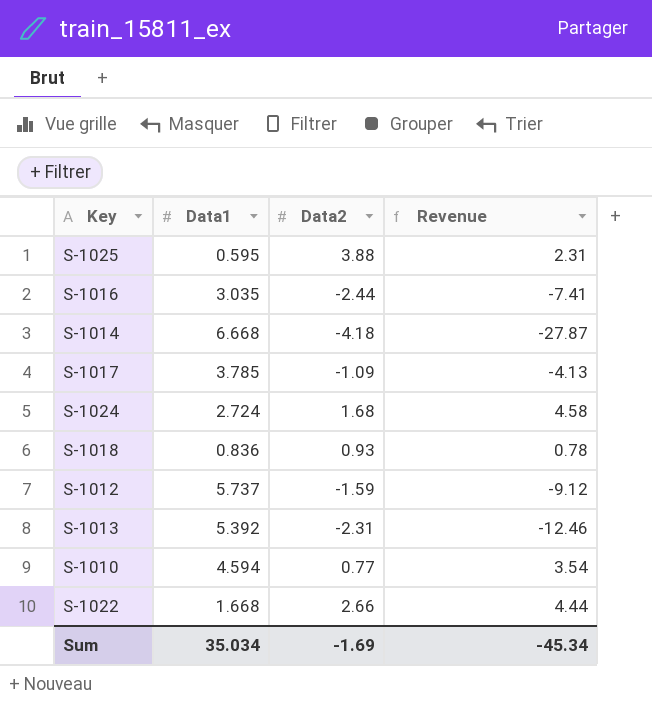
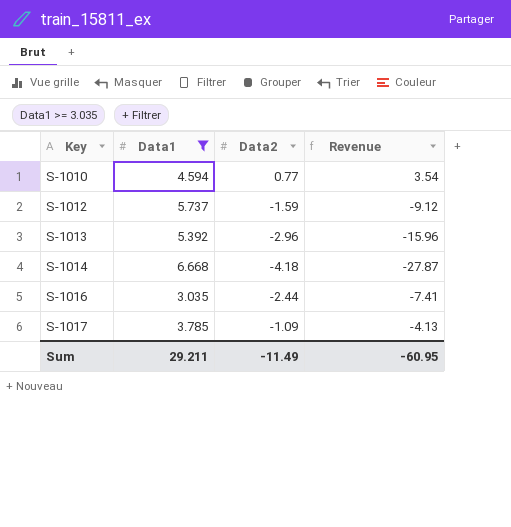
filter: none -> Data1 >= 3.035
row order: none -> Key ascending
S-1013 | Data2: -2.31 -> -2.96
S-1013 | Revenue: -12.46 -> -15.96
Sum | Data1: 35.034 -> 29.211
Sum | Data2: -1.69 -> -11.49
Sum | Revenue: -45.34 -> -60.95

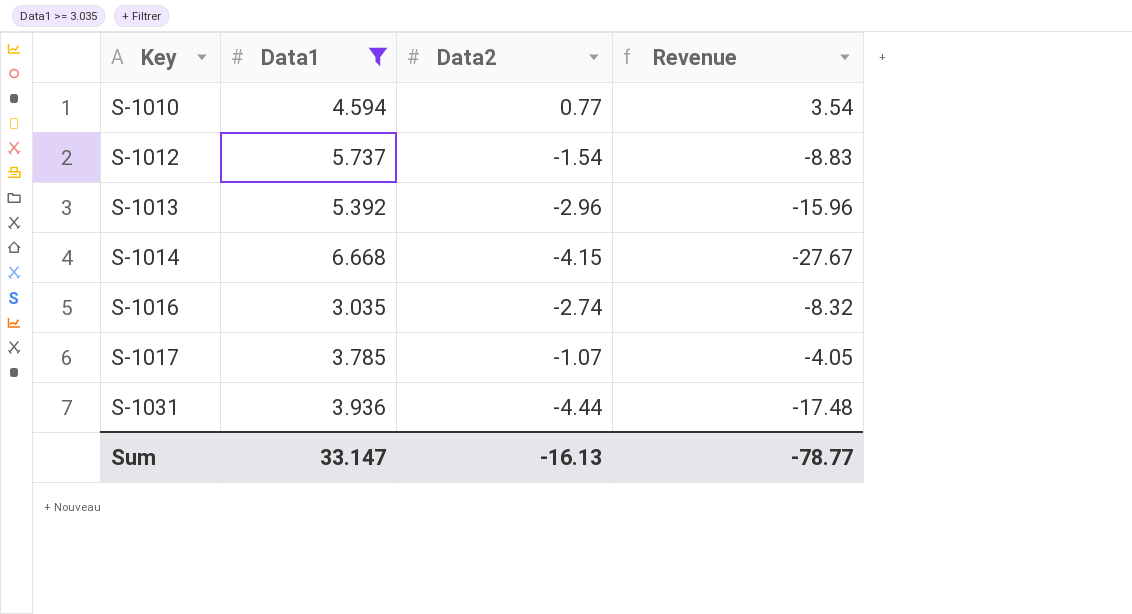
S-1012 | Data2: -1.59 -> -1.54
S-1012 | Revenue: -9.12 -> -8.83
S-1014 | Data2: -4.18 -> -4.15
S-1014 | Revenue: -27.87 -> -27.67
S-1016 | Data2: -2.44 -> -2.74
S-1016 | Revenue: -7.41 -> -8.32
S-1017 | Data2: -1.09 -> -1.07
S-1017 | Revenue: -4.13 -> -4.05
row S-1031: none -> 3.936 | -4.44 | -17.48
Sum | Data1: 29.211 -> 33.147
Sum | Data2: -11.49 -> -16.13
Sum | Revenue: -60.95 -> -78.77

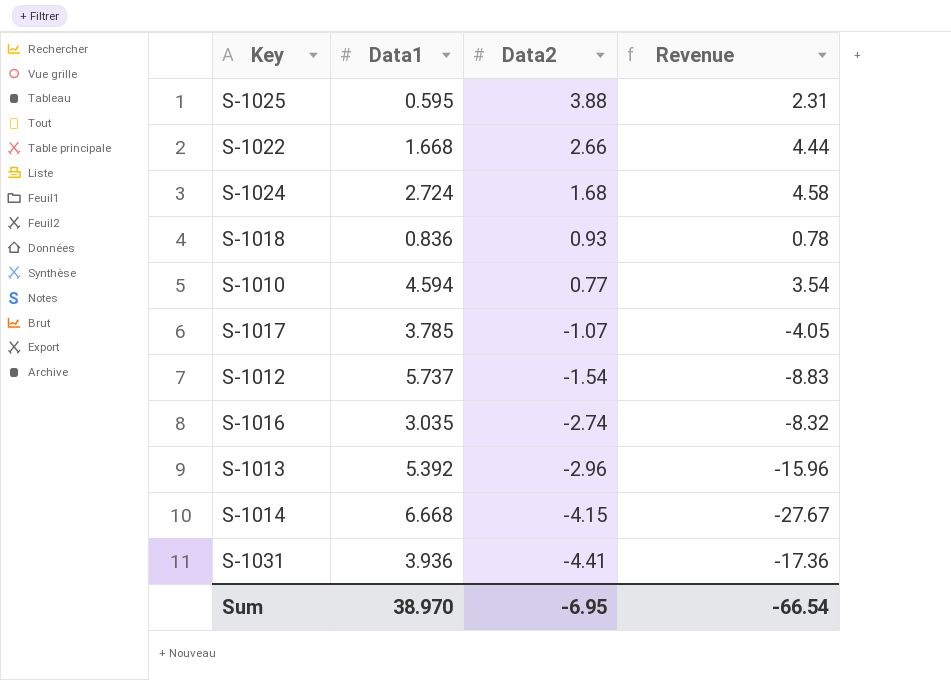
filter: Data1 >= 3.035 -> none
row order: Key ascending -> Data2 descending
S-1031 | Data2: -4.44 -> -4.41
S-1031 | Revenue: -17.48 -> -17.36
Sum | Data1: 33.147 -> 38.970
Sum | Data2: -16.13 -> -6.95
Sum | Revenue: -78.77 -> -66.54

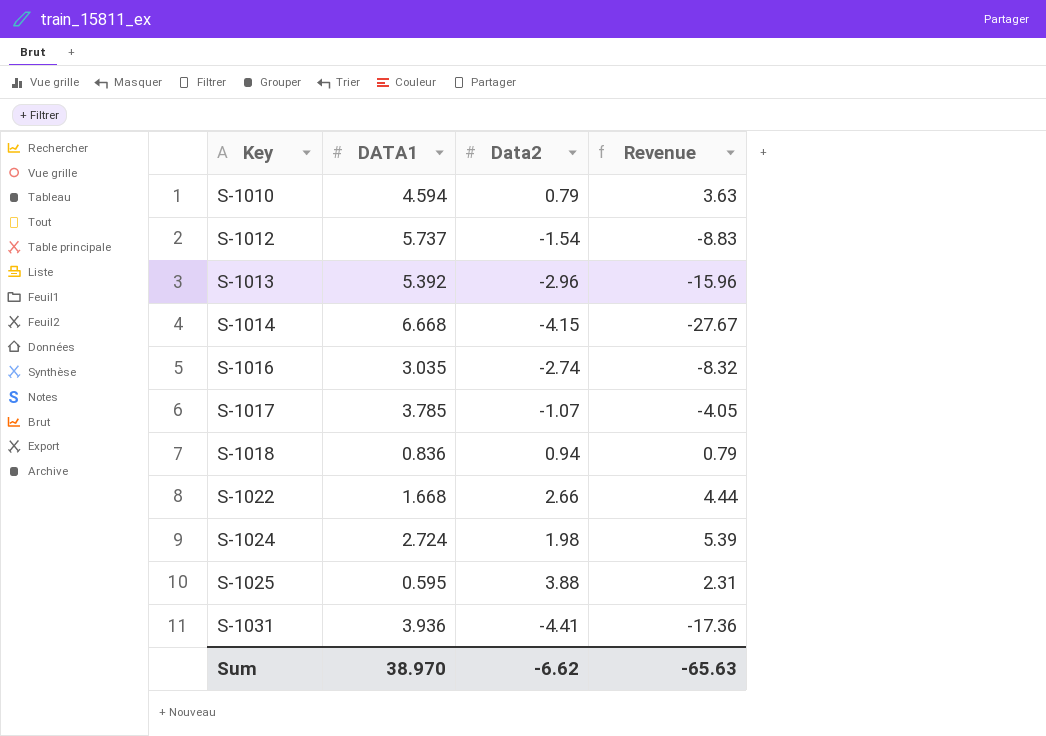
row order: Data2 descending -> Key ascending
column name: Data1 -> DATA1
S-1010 | Data2: 0.77 -> 0.79
S-1010 | Revenue: 3.54 -> 3.63
S-1018 | Data2: 0.93 -> 0.94
S-1018 | Revenue: 0.78 -> 0.79
S-1024 | Data2: 1.68 -> 1.98
S-1024 | Revenue: 4.58 -> 5.39
Sum | Data2: -6.95 -> -6.62
Sum | Revenue: -66.54 -> -65.63

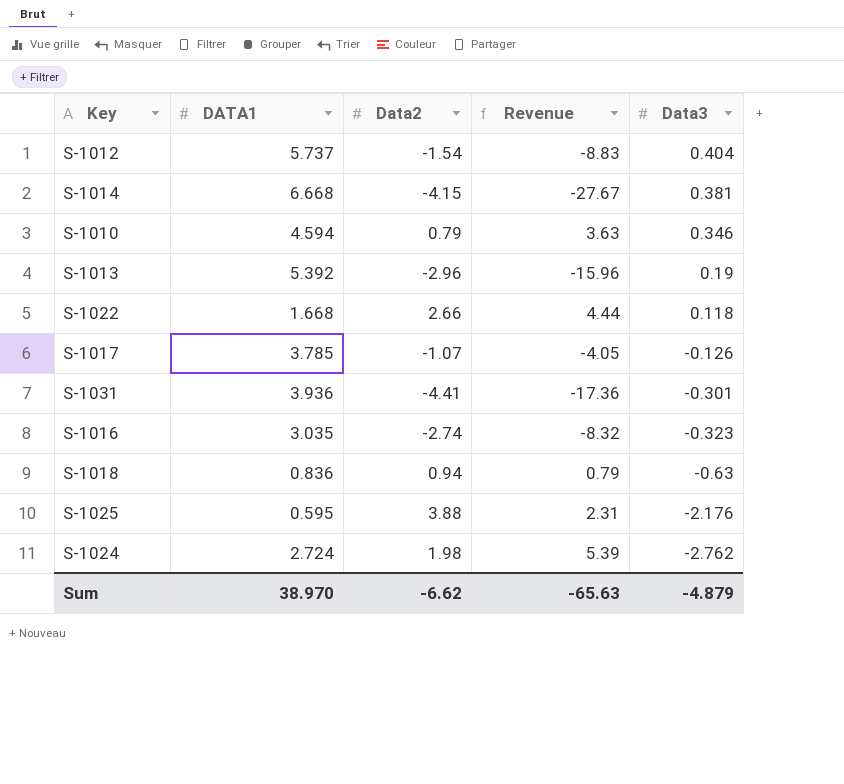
row order: Key ascending -> Data3 descending
column Data3 | position: none -> 5

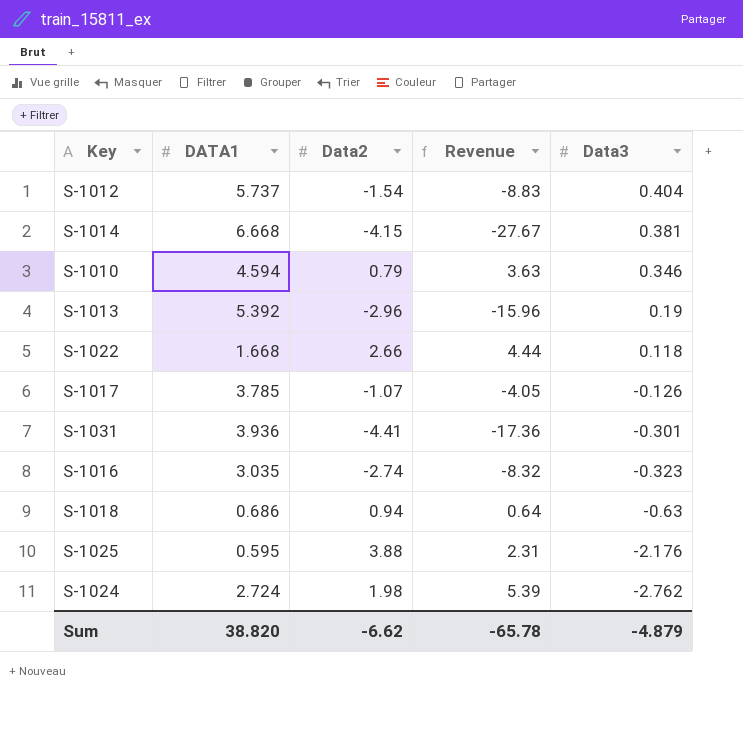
S-1018 | DATA1: 0.836 -> 0.686
S-1018 | Revenue: 0.79 -> 0.64
Sum | DATA1: 38.970 -> 38.820
Sum | Revenue: -65.63 -> -65.78

